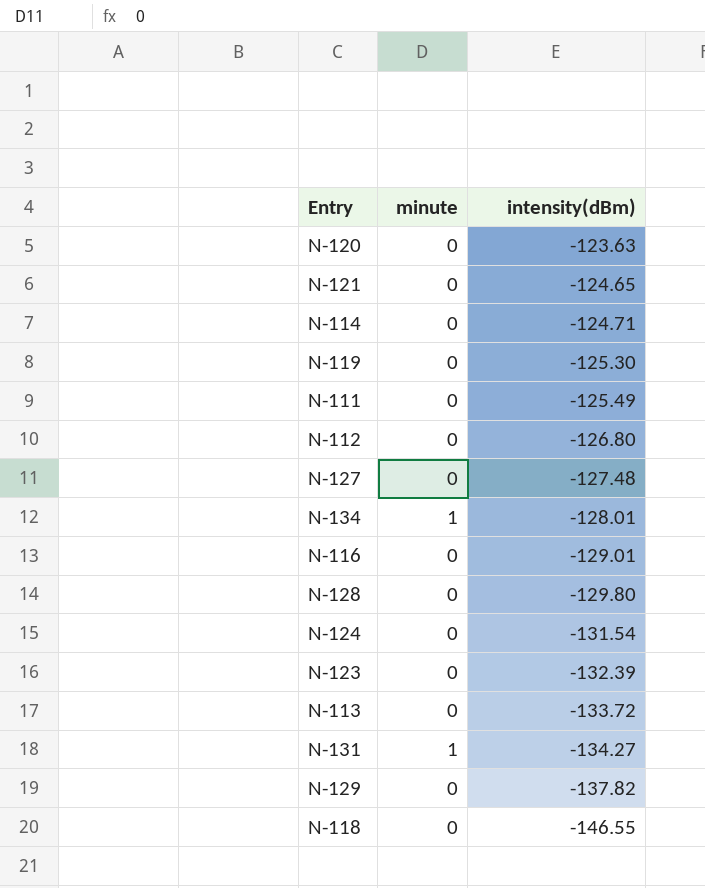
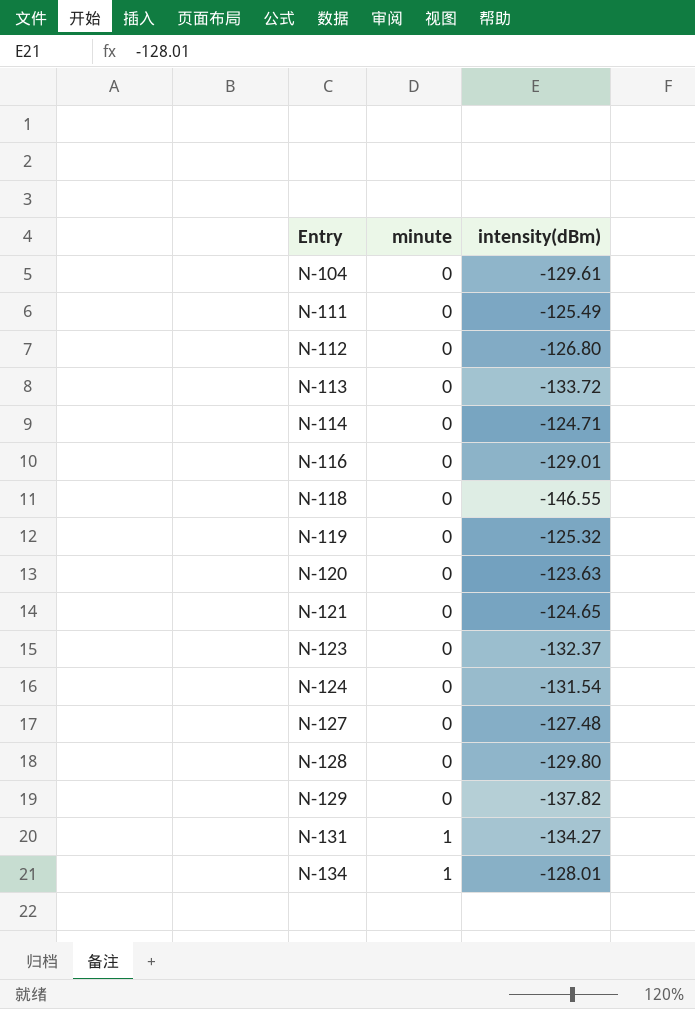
row order: intensity(dBm) descending -> Entry ascending
row N-104: none -> 0 | -129.61
N-119 | intensity(dBm): -125.30 -> -125.32
N-123 | intensity(dBm): -132.39 -> -132.37

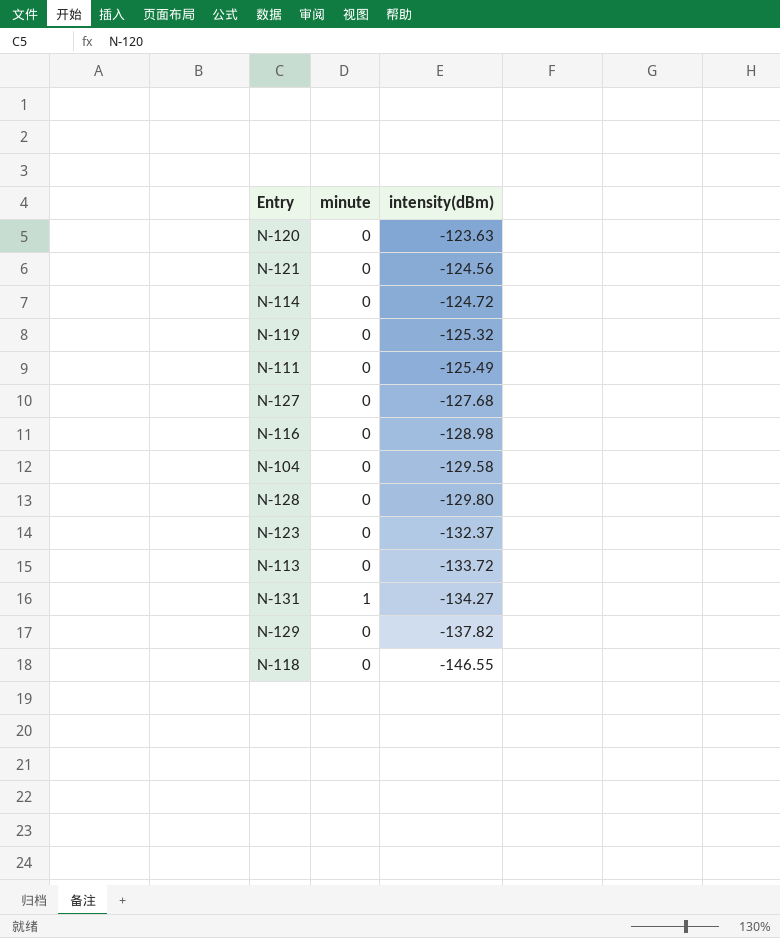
row order: Entry ascending -> intensity(dBm) descending
row N-112: 0 | -126.80 -> none
row N-124: 0 | -131.54 -> none
row N-134: 1 | -128.01 -> none
N-121 | intensity(dBm): -124.65 -> -124.56
N-114 | intensity(dBm): -124.71 -> -124.72
N-127 | intensity(dBm): -127.48 -> -127.68
N-116 | intensity(dBm): -129.01 -> -128.98
N-104 | intensity(dBm): -129.61 -> -129.58

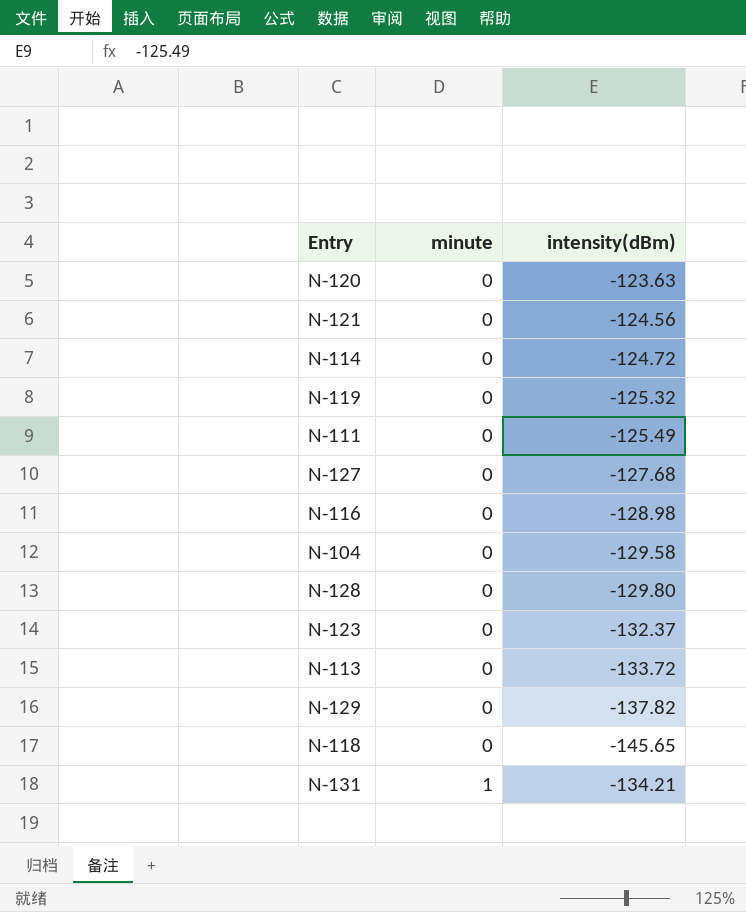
row order: intensity(dBm) descending -> minute ascending
N-118 | intensity(dBm): -146.55 -> -145.65
N-131 | intensity(dBm): -134.27 -> -134.21

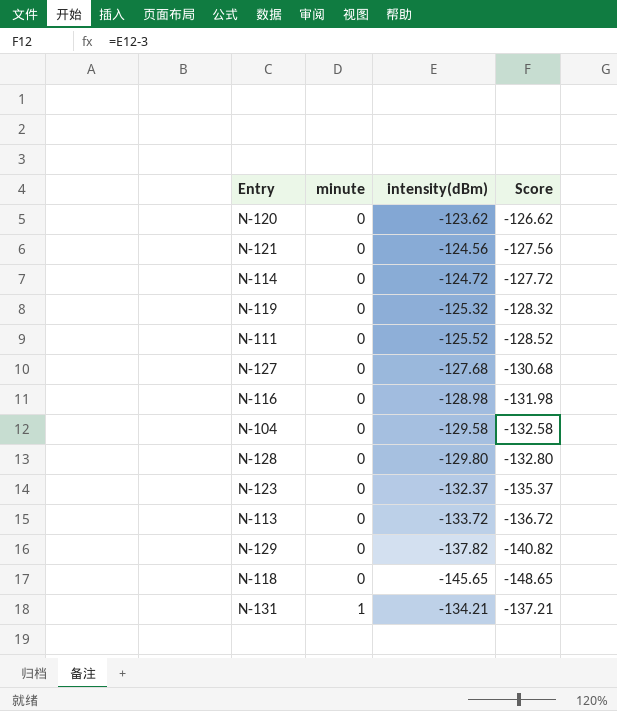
column Score | formula: none -> [intensity(dBm)] - 3
N-120 | intensity(dBm): -123.63 -> -123.62
N-111 | intensity(dBm): -125.49 -> -125.52

